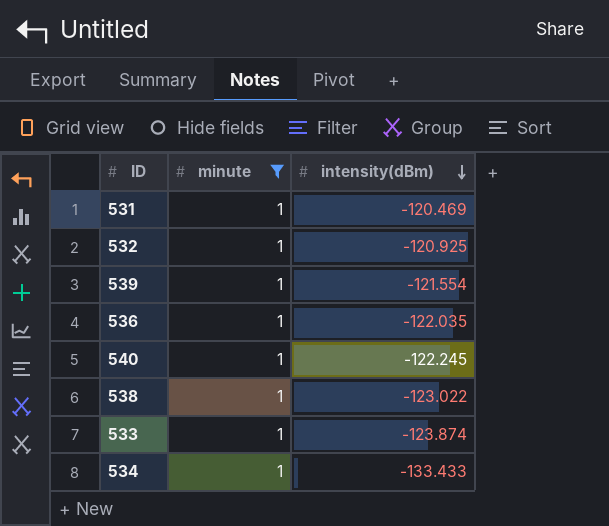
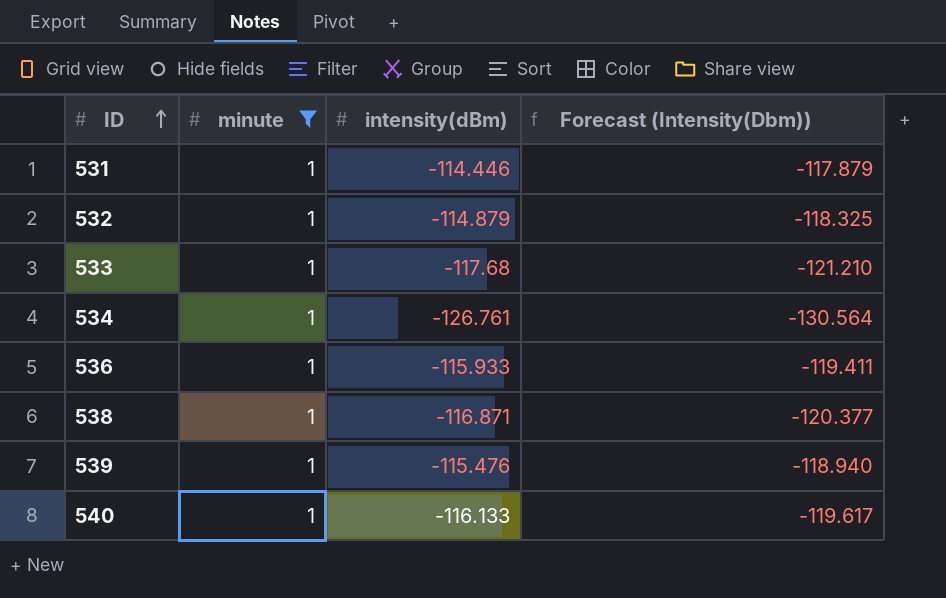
row order: intensity(dBm) descending -> ID ascending
column Forecast (Intensity(Dbm)) | formula: none -> [intensity(dBm)] * 1.03
531 | intensity(dBm): -120.469 -> -114.446
532 | intensity(dBm): -120.925 -> -114.879
533 | intensity(dBm): -123.874 -> -117.68
534 | intensity(dBm): -133.433 -> -126.761
536 | intensity(dBm): -122.035 -> -115.933
538 | intensity(dBm): -123.022 -> -116.871
539 | intensity(dBm): -121.554 -> -115.476
540 | intensity(dBm): -122.245 -> -116.133

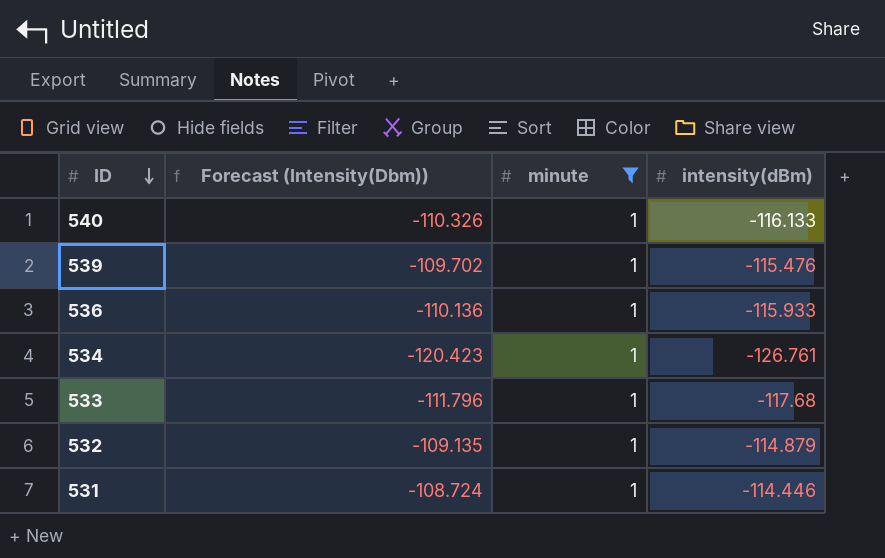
row order: ID ascending -> ID descending
column Forecast (Intensity(Dbm)) | formula: [intensity(dBm)] * 1.03 -> [intensity(dBm)] * 0.95
column Forecast (Intensity(Dbm)) | position: 4 -> 2
row 538: 1 | -116.871 | -120.377 -> none

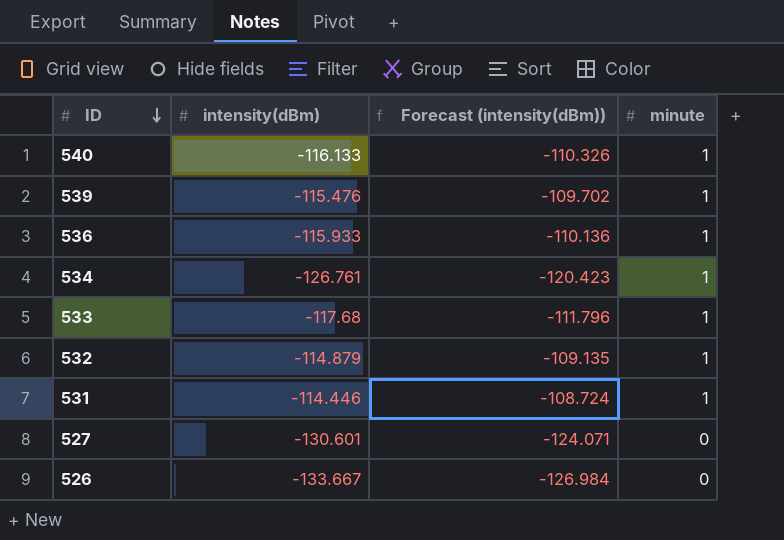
filter: minute = 1 -> none
column intensity(dBm) | position: 4 -> 2
column name: Forecast (Intensity(Dbm)) -> Forecast (intensity(dBm))

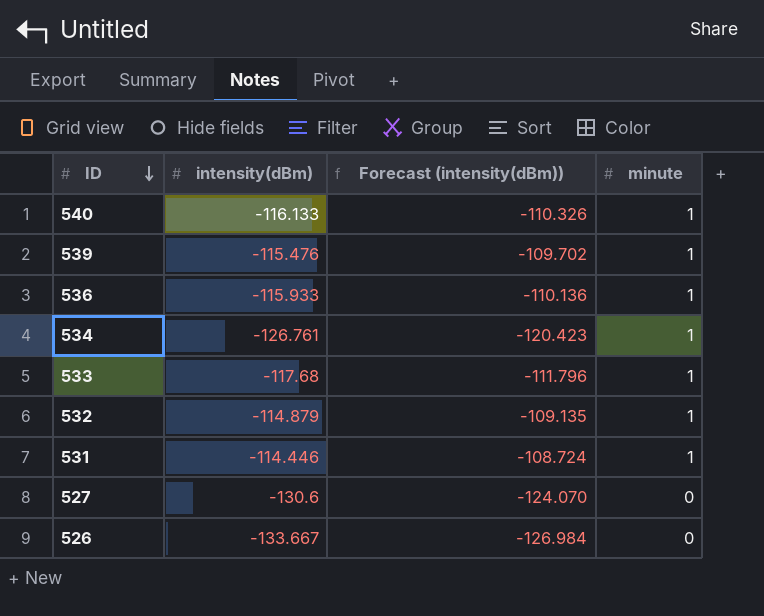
527 | intensity(dBm): -130.601 -> -130.6
527 | Forecast (intensity(dBm)): -124.071 -> -124.070

